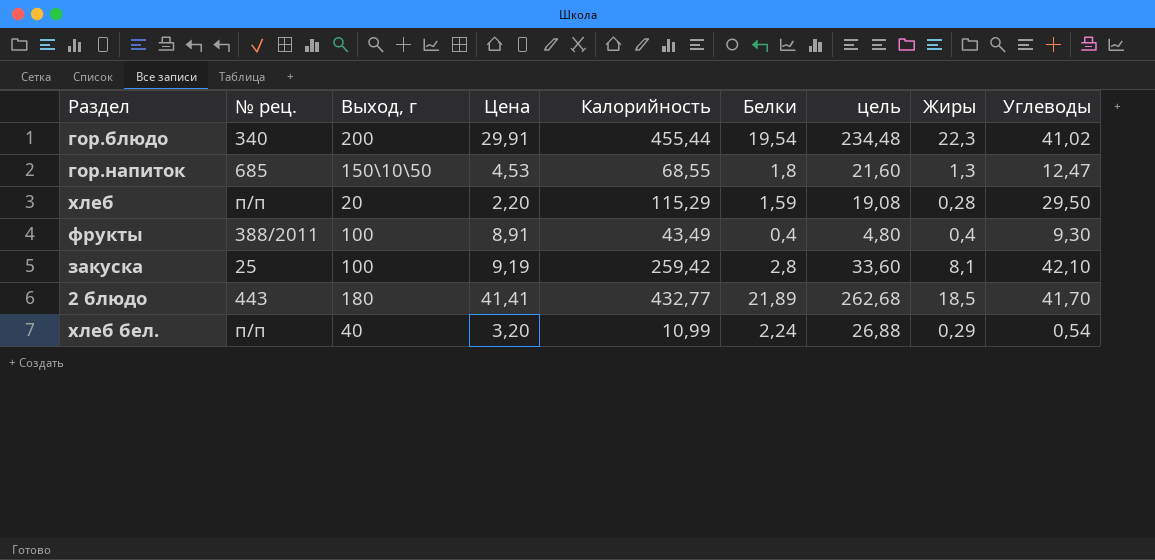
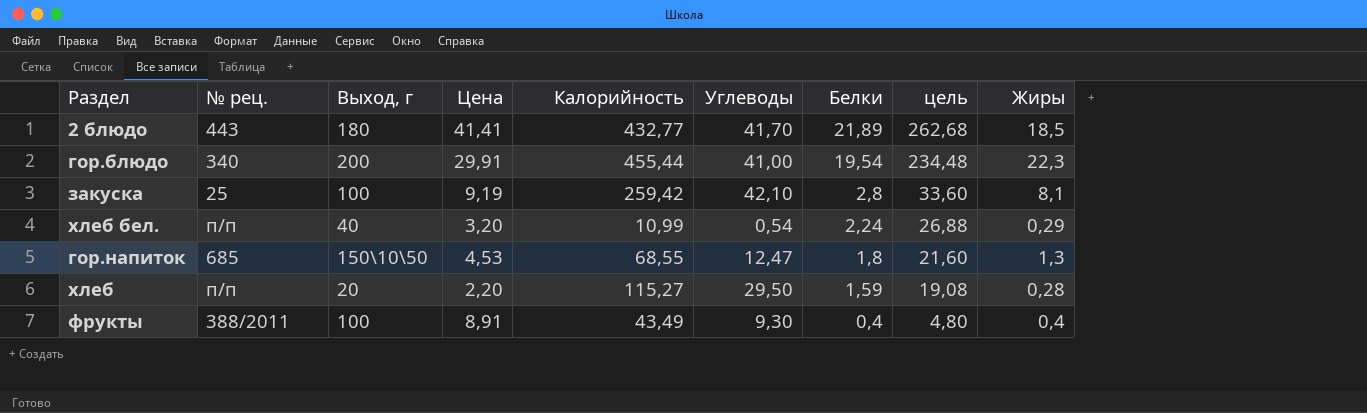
row order: none -> Белки descending
column Углеводы | position: 9 -> 6
гор.блюдо | Углеводы: 41,02 -> 41,00
хлеб | Калорийность: 115,29 -> 115,27

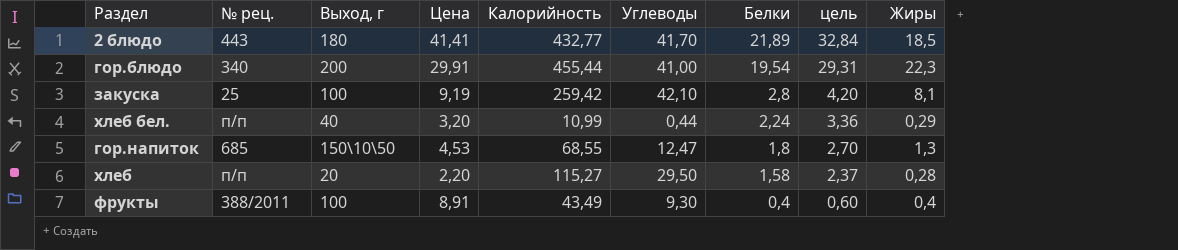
column цель | formula: [Белки] * 12 -> [Белки] * 1,5
хлеб бел. | Углеводы: 0,54 -> 0,44
хлеб | Белки: 1,59 -> 1,58

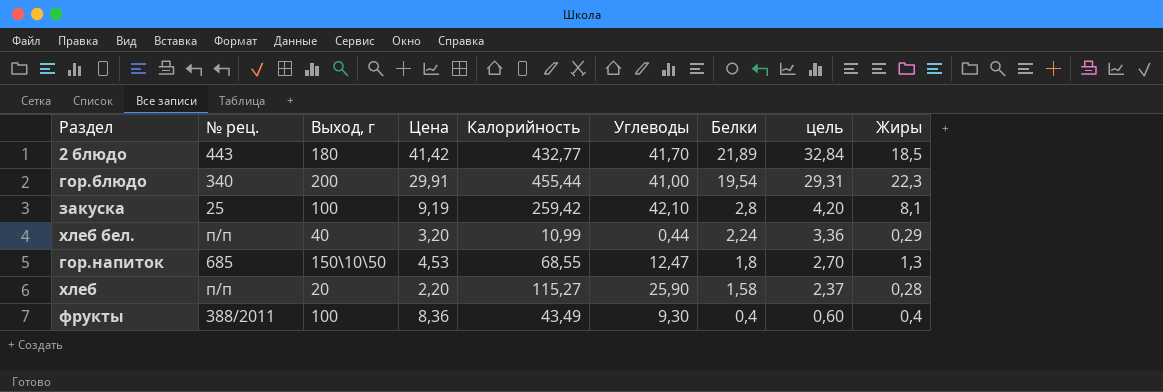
2 блюдо | Цена: 41,41 -> 41,42
хлеб | Углеводы: 29,50 -> 25,90
фрукты | Цена: 8,91 -> 8,36

